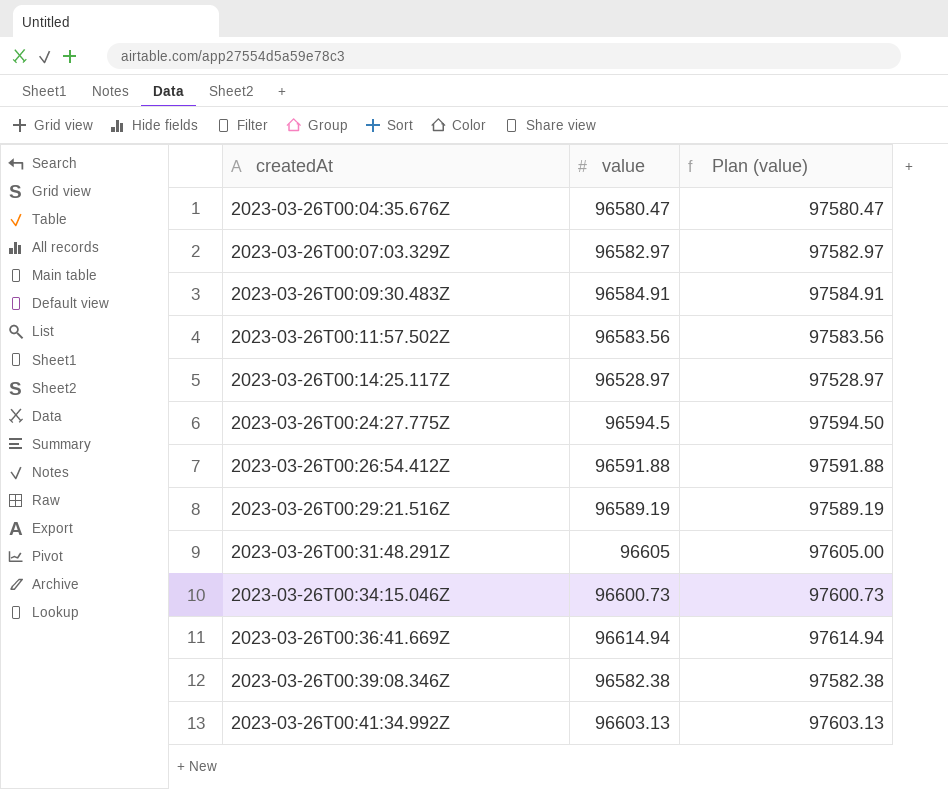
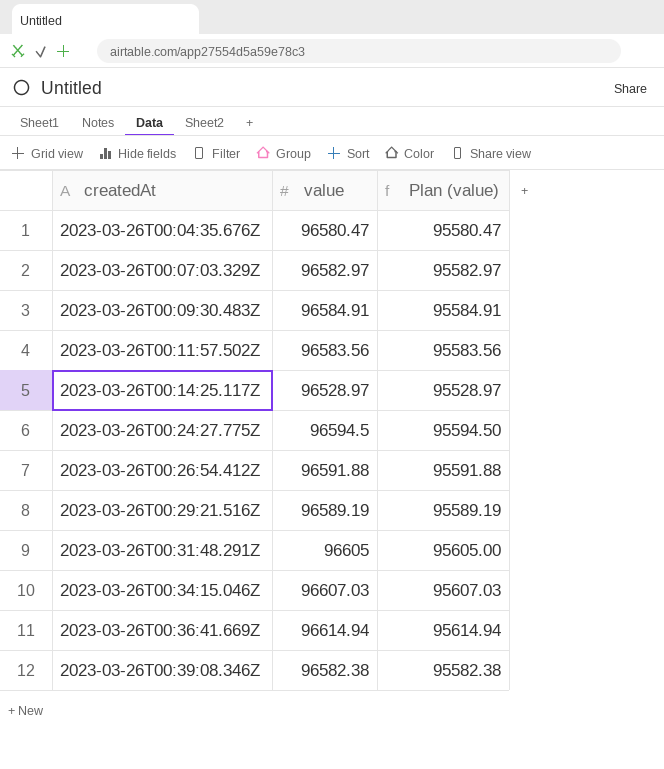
column Plan (value) | formula: [value] + 1000 -> [value] - 1000
row 2023-03-26T00:41:34.992Z: 96603.13 | 97603.13 -> none
2023-03-26T00:34:15.046Z | value: 96600.73 -> 96607.03

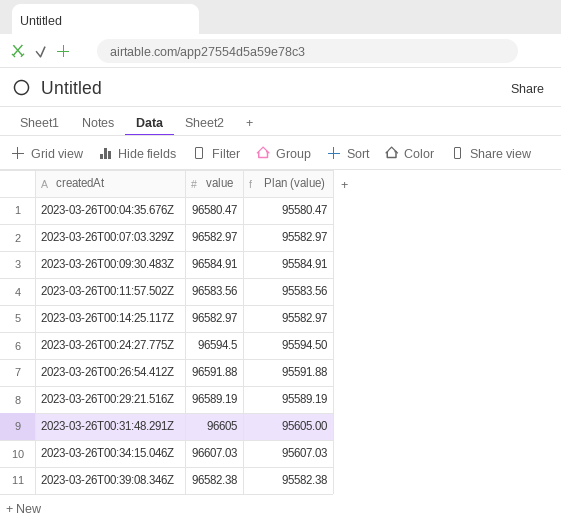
row 2023-03-26T00:36:41.669Z: 96614.94 | 95614.94 -> none
2023-03-26T00:14:25.117Z | value: 96528.97 -> 96582.97
2023-03-26T00:14:25.117Z | Plan (value): 95528.97 -> 95582.97

